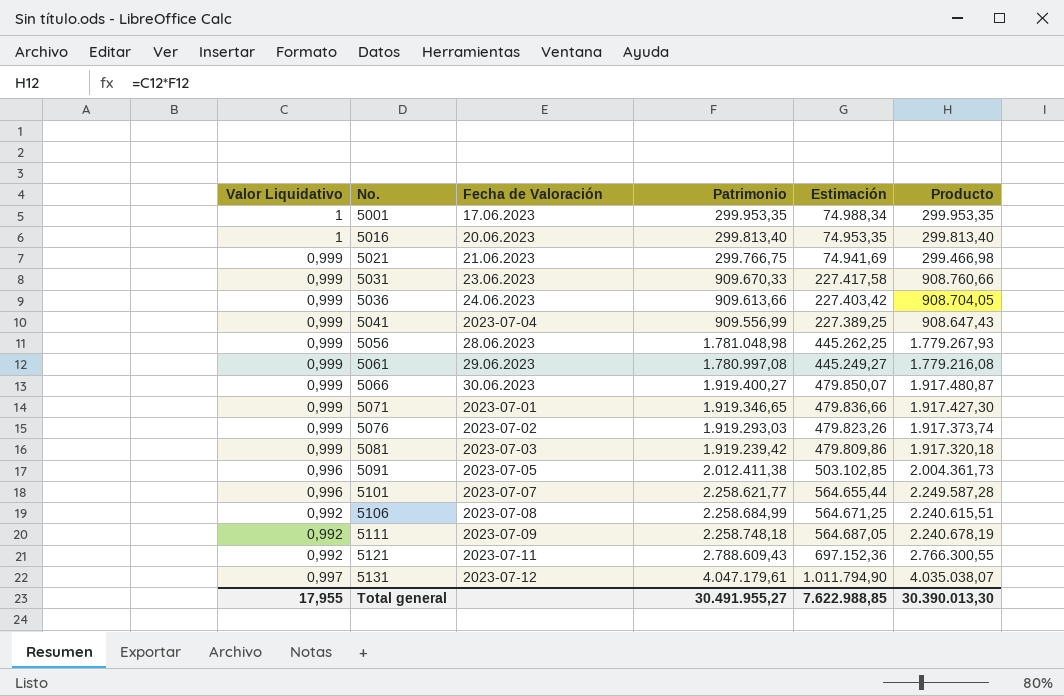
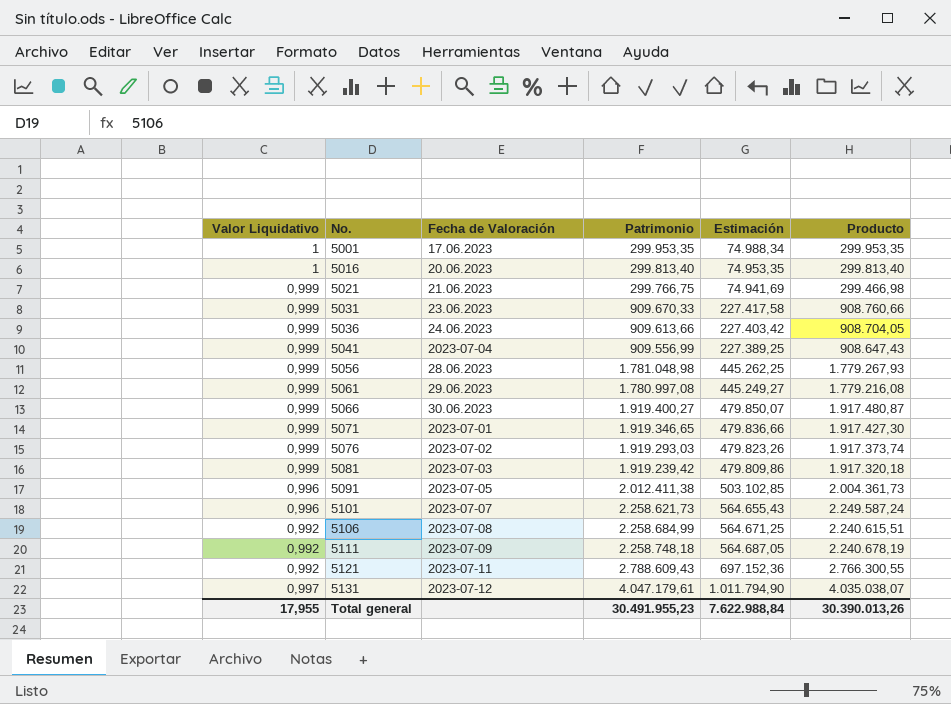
5101 | Patrimonio: 2.258.621,77 -> 2.258.621,73
5101 | Estimación: 564.655,44 -> 564.655,43
5101 | Producto: 2.249.587,28 -> 2.249.587,24
Total general | Patrimonio: 30.491.955,27 -> 30.491.955,23
Total general | Estimación: 7.622.988,85 -> 7.622.988,84
Total general | Producto: 30.390.013,30 -> 30.390.013,26

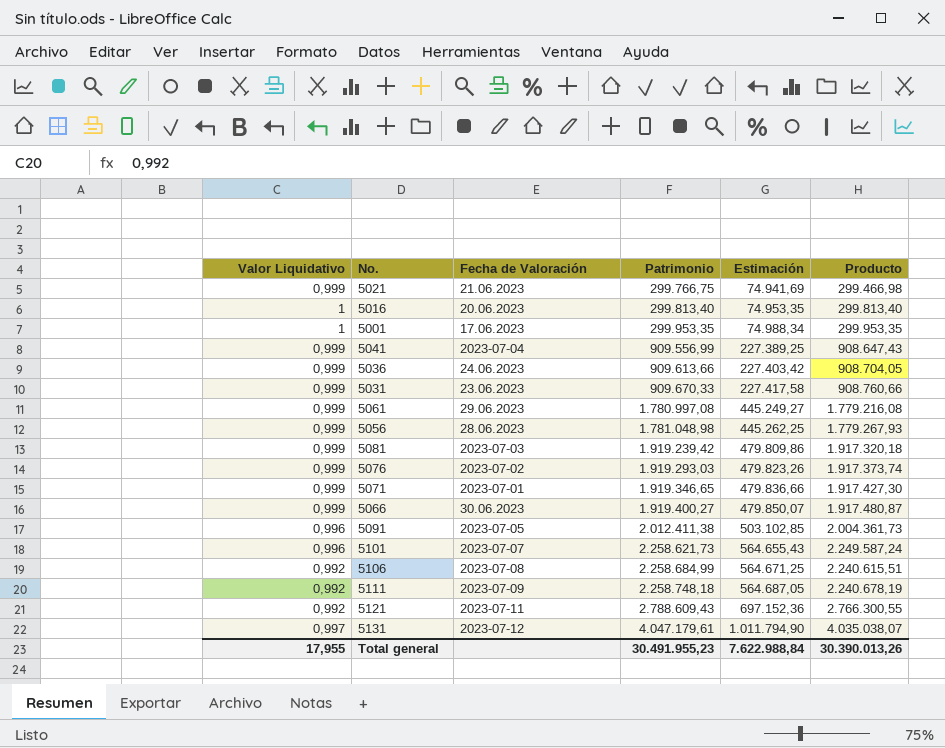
row order: No. ascending -> Patrimonio ascending

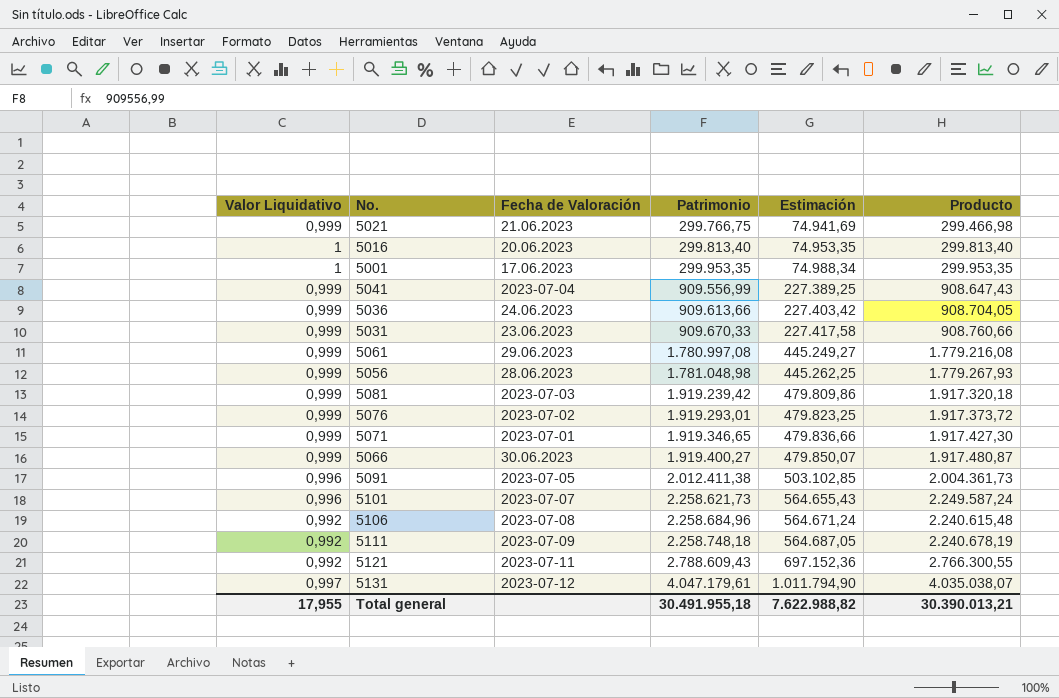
5076 | Patrimonio: 1.919.293,03 -> 1.919.293,01
5076 | Estimación: 479.823,26 -> 479.823,25
5076 | Producto: 1.917.373,74 -> 1.917.373,72
5106 | Patrimonio: 2.258.684,99 -> 2.258.684,96
5106 | Estimación: 564.671,25 -> 564.671,24
5106 | Producto: 2.240.615,51 -> 2.240.615,48
Total general | Patrimonio: 30.491.955,23 -> 30.491.955,18
Total general | Estimación: 7.622.988,84 -> 7.622.988,82
Total general | Producto: 30.390.013,26 -> 30.390.013,21

